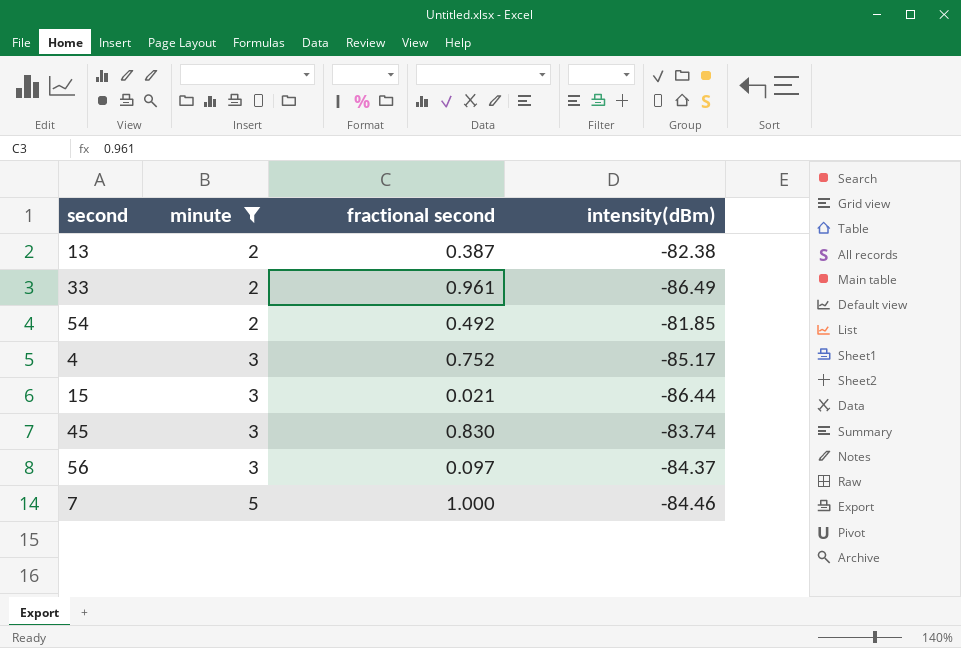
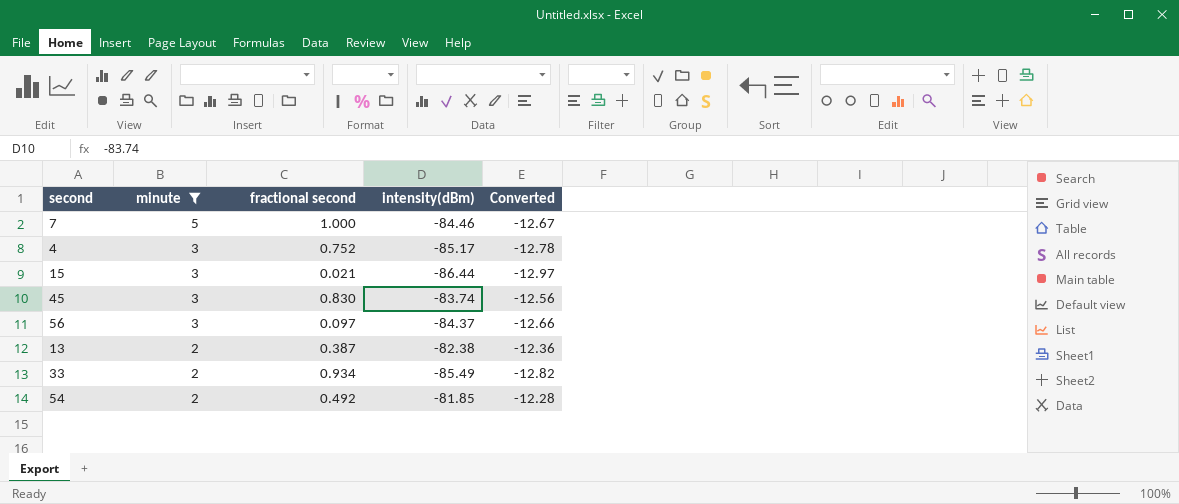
row order: minute ascending -> minute descending
column Converted | formula: none -> [intensity(dBm)] * 0.15
33 | fractional second: 0.961 -> 0.934
33 | intensity(dBm): -86.49 -> -85.49

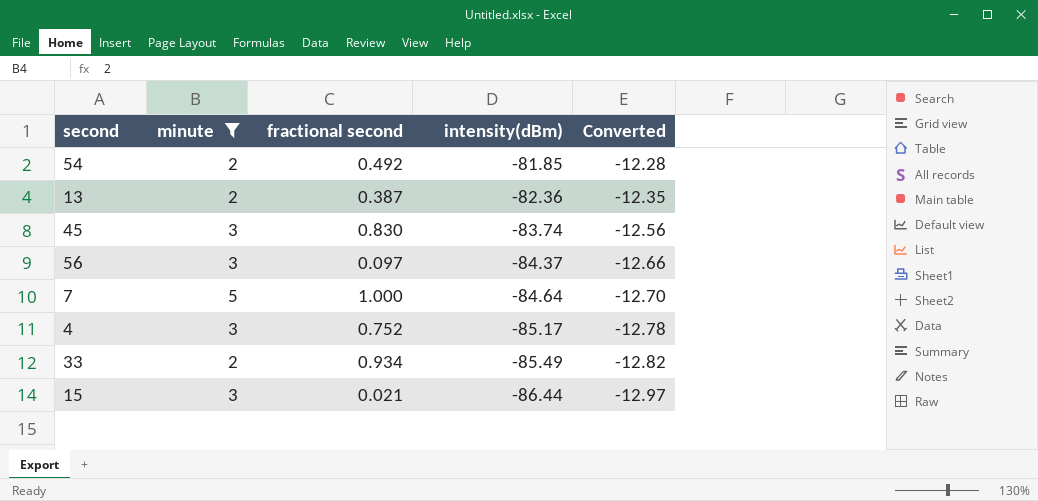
row order: minute descending -> intensity(dBm) descending
13 | intensity(dBm): -82.38 -> -82.36
13 | Converted: -12.36 -> -12.35
7 | intensity(dBm): -84.46 -> -84.64
7 | Converted: -12.67 -> -12.70

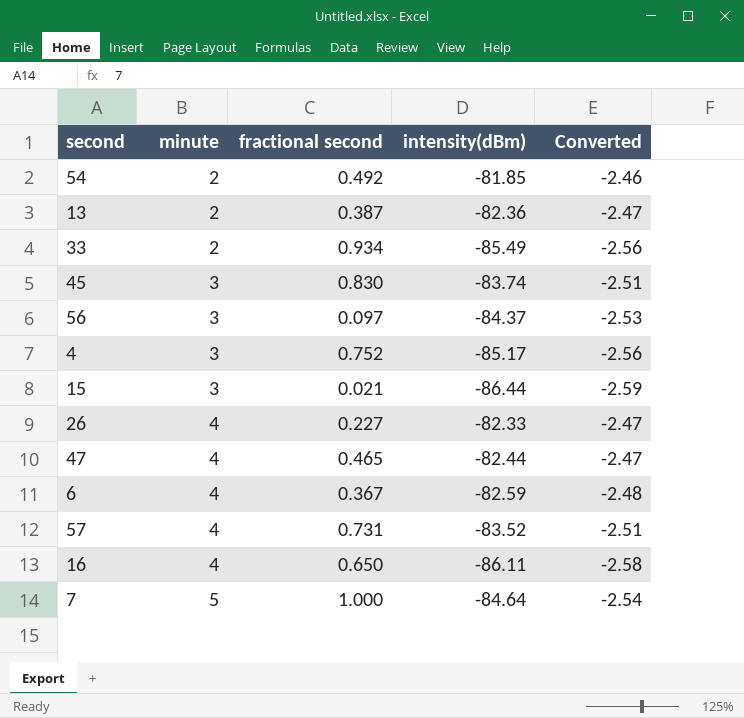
filter: minute != 4 -> none
row order: intensity(dBm) descending -> minute ascending
column Converted | formula: [intensity(dBm)] * 0.15 -> [intensity(dBm)] * 0.03

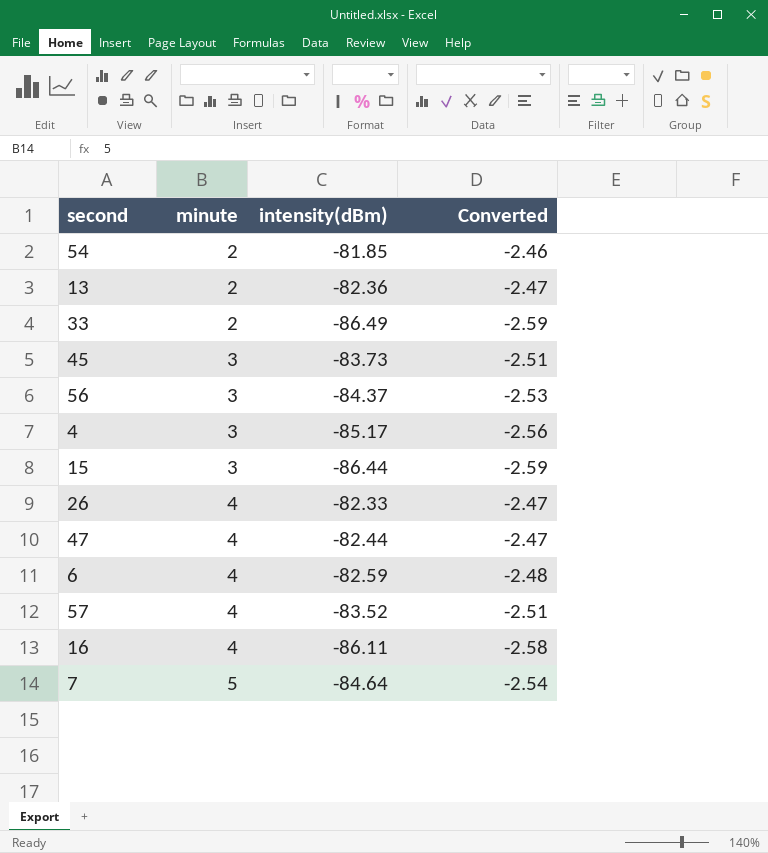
column fractional second | position: 3 -> none
33 | intensity(dBm): -85.49 -> -86.49
33 | Converted: -2.56 -> -2.59
45 | intensity(dBm): -83.74 -> -83.73

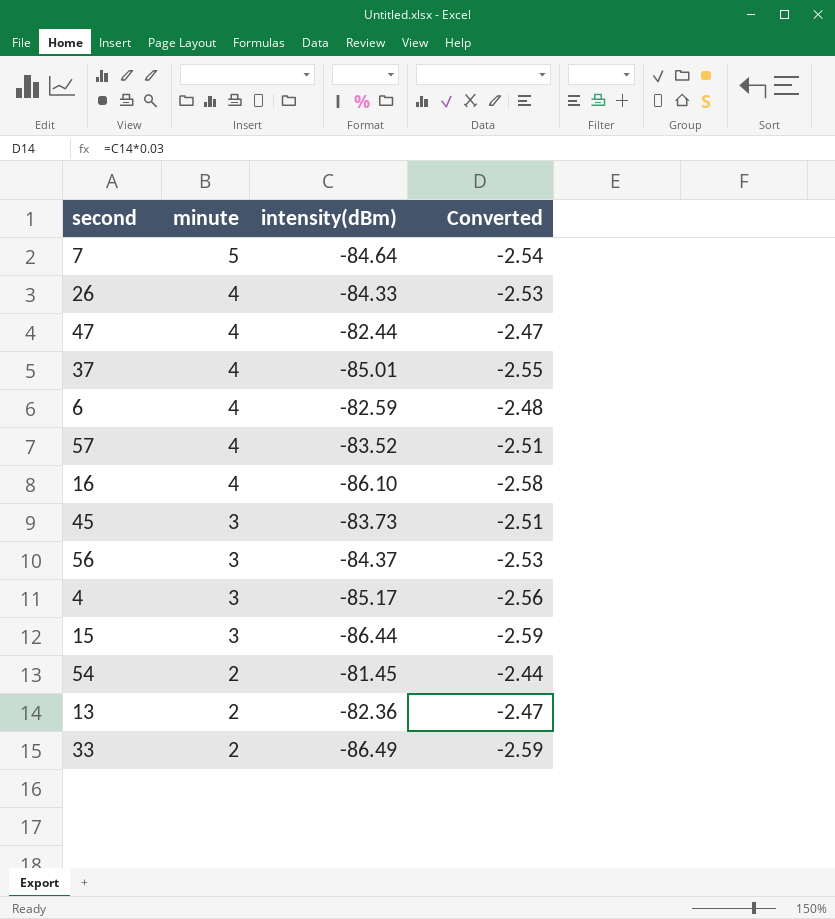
row order: minute ascending -> minute descending
26 | intensity(dBm): -82.33 -> -84.33
26 | Converted: -2.47 -> -2.53
row 37: none -> 4 | -85.01 | -2.55
16 | intensity(dBm): -86.11 -> -86.10
54 | intensity(dBm): -81.85 -> -81.45
54 | Converted: -2.46 -> -2.44

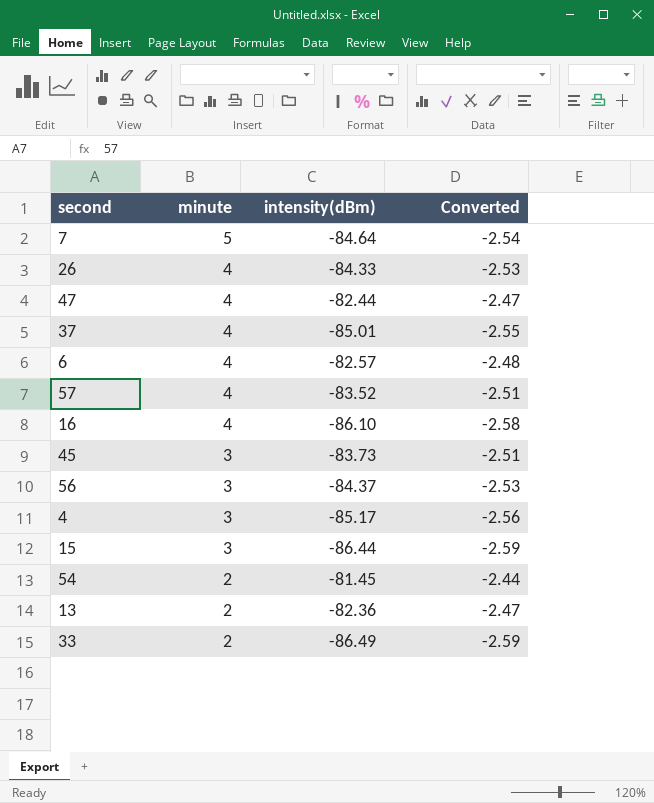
6 | intensity(dBm): -82.59 -> -82.57

